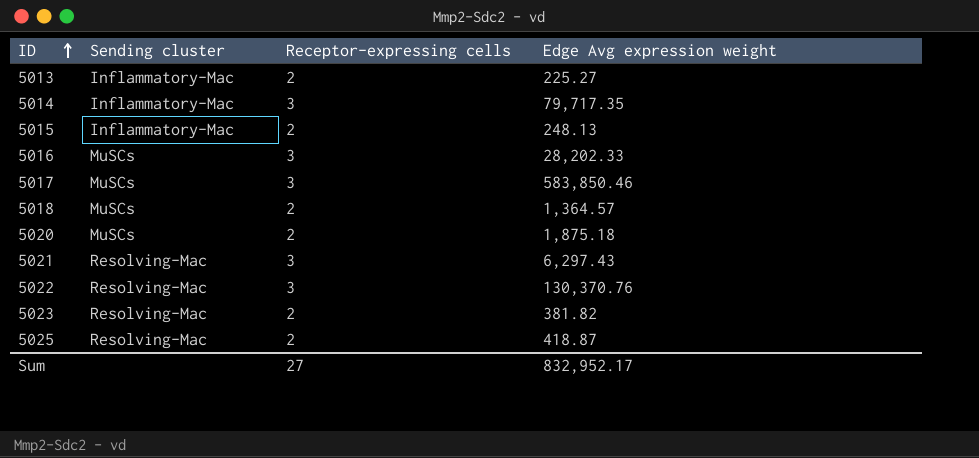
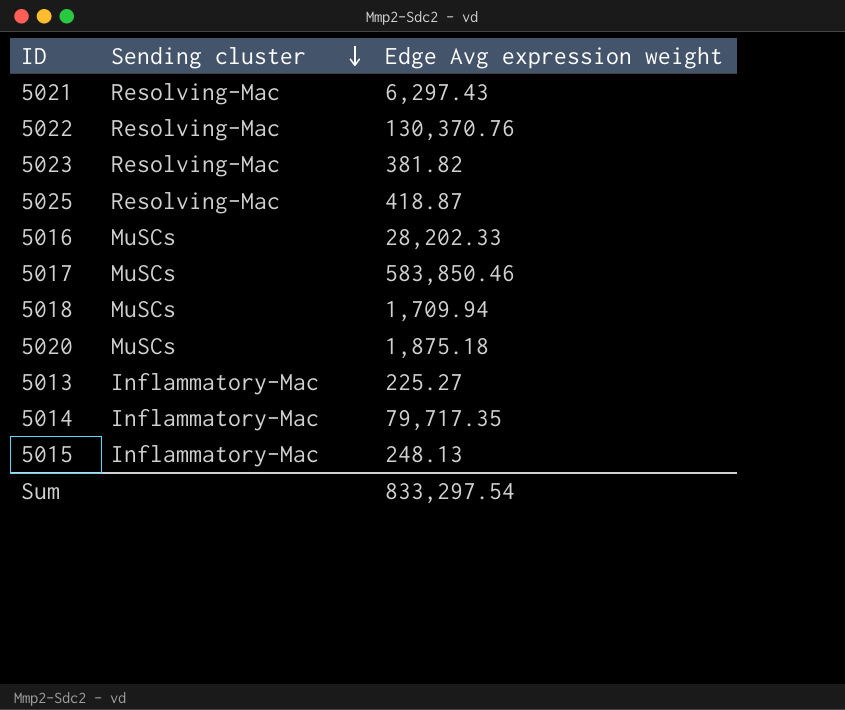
row order: ID ascending -> Sending cluster descending
column Receptor-expressing cells | position: 3 -> none
5018 | Edge Avg expression weight: 1,364.57 -> 1,709.94
Sum | Edge Avg expression weight: 832,952.17 -> 833,297.54

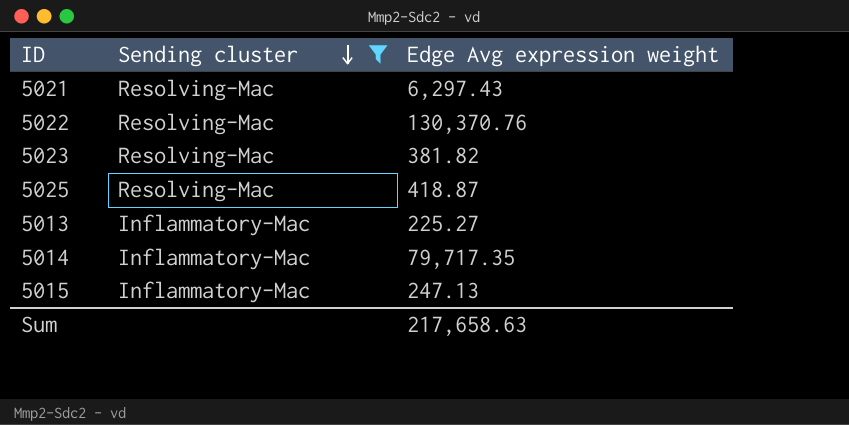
filter: none -> Sending cluster != MuSCs
5015 | Edge Avg expression weight: 248.13 -> 247.13
Sum | Edge Avg expression weight: 833,297.54 -> 217,658.63

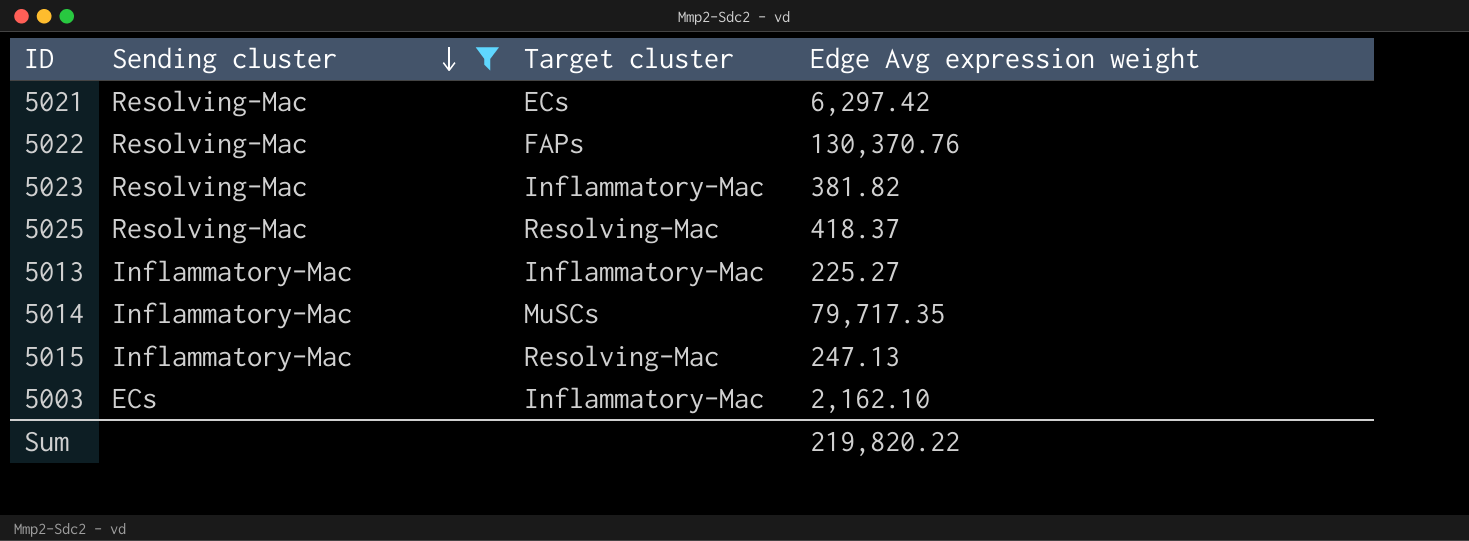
column Target cluster | position: none -> 3
5021 | Edge Avg expression weight: 6,297.43 -> 6,297.42
5025 | Edge Avg expression weight: 418.87 -> 418.37
row 5003: none -> ECs | Inflammatory-Mac | 2,162.10
Sum | Edge Avg expression weight: 217,658.63 -> 219,820.22

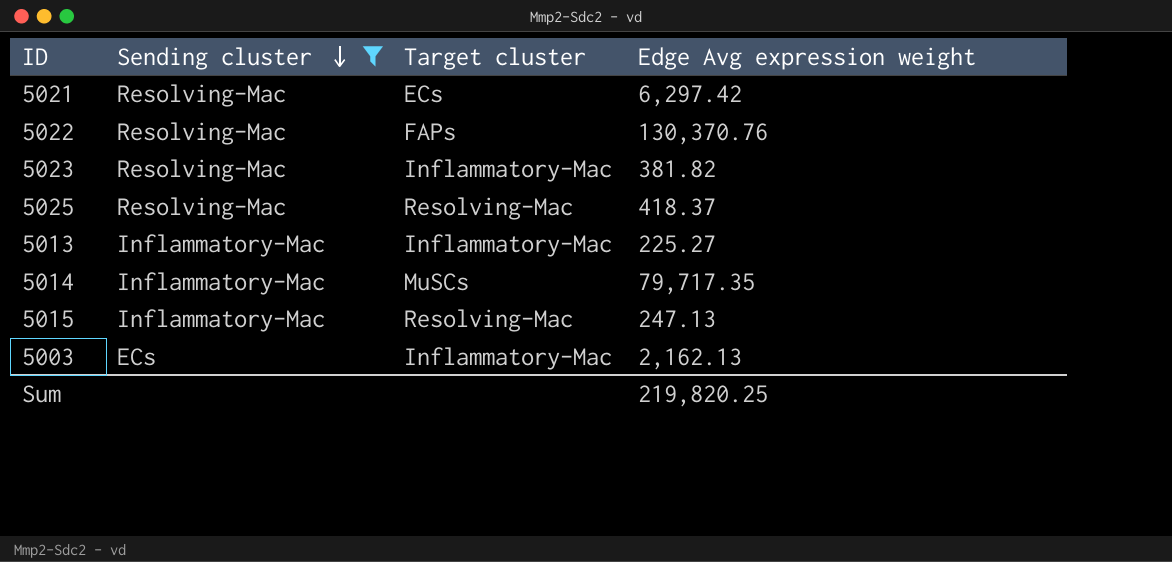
5003 | Edge Avg expression weight: 2,162.10 -> 2,162.13
Sum | Edge Avg expression weight: 219,820.22 -> 219,820.25

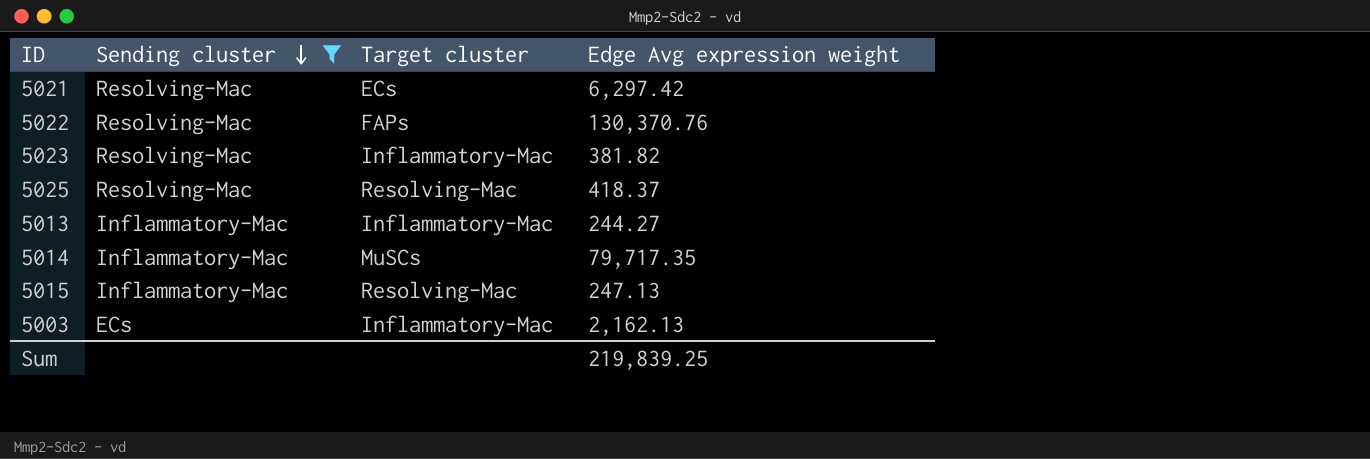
5013 | Edge Avg expression weight: 225.27 -> 244.27
Sum | Edge Avg expression weight: 219,820.25 -> 219,839.25

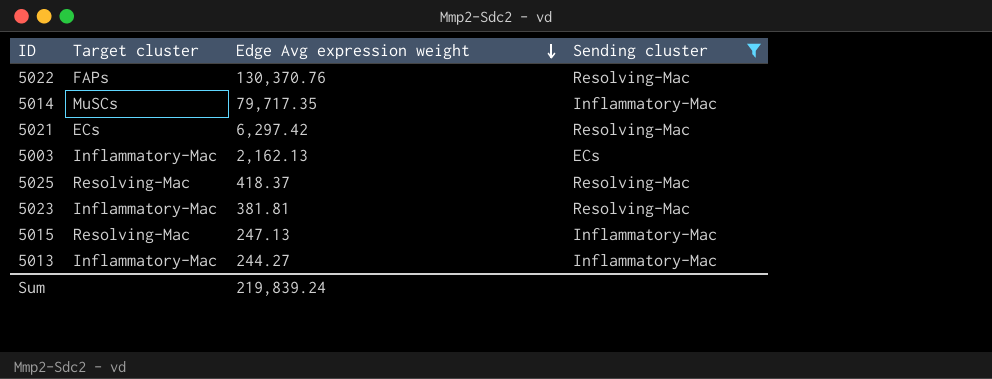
row order: Sending cluster descending -> Edge Avg expression weight descending
column Sending cluster | position: 2 -> 4
5023 | Edge Avg expression weight: 381.82 -> 381.81
Sum | Edge Avg expression weight: 219,839.25 -> 219,839.24

